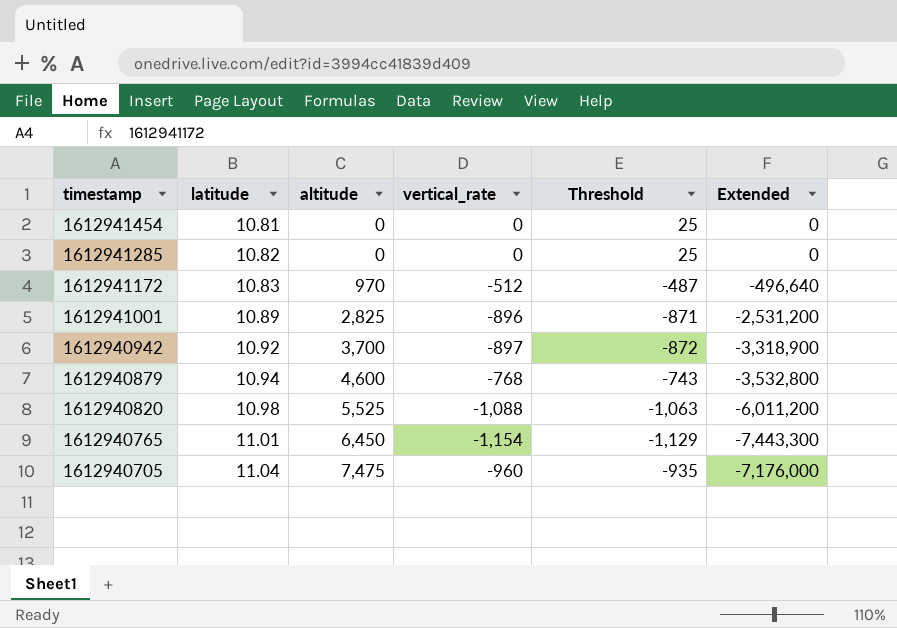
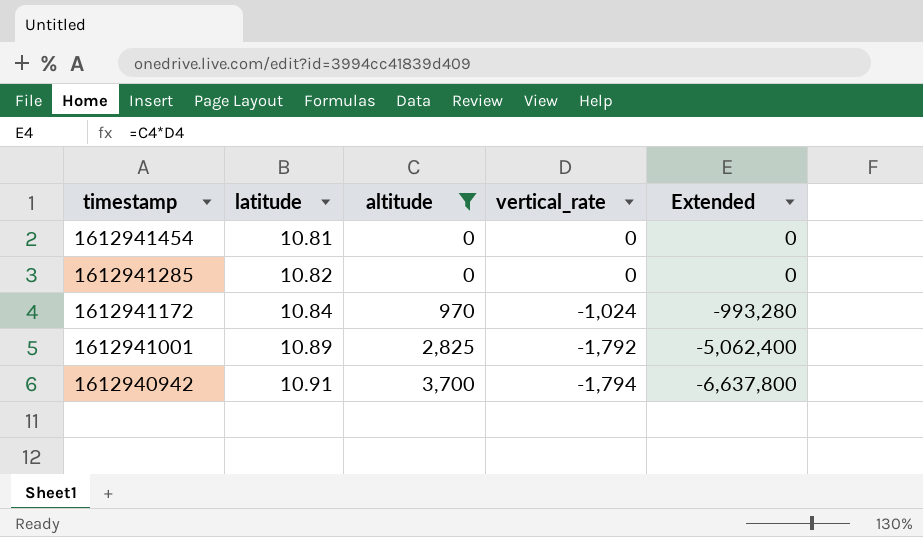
filter: none -> altitude <= 3,700
column Threshold | formula: [vertical_rate] + 25 -> none
1612941172 | latitude: 10.83 -> 10.84
1612941172 | vertical_rate: -512 -> -1,024
1612941172 | Extended: -496,640 -> -993,280
1612941001 | vertical_rate: -896 -> -1,792
1612941001 | Extended: -2,531,200 -> -5,062,400
1612940942 | latitude: 10.92 -> 10.91
1612940942 | vertical_rate: -897 -> -1,794
1612940942 | Extended: -3,318,900 -> -6,637,800

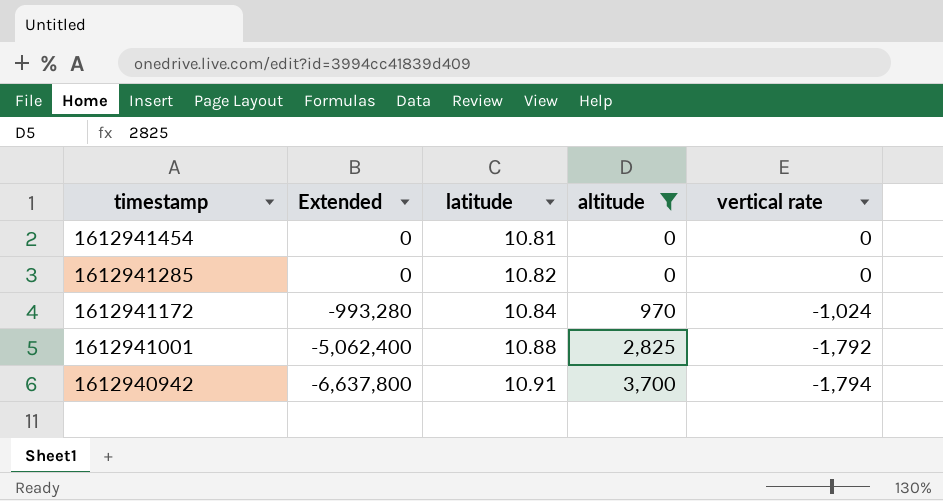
column Extended | position: 5 -> 2
column name: vertical_rate -> vertical rate
1612941001 | latitude: 10.89 -> 10.88

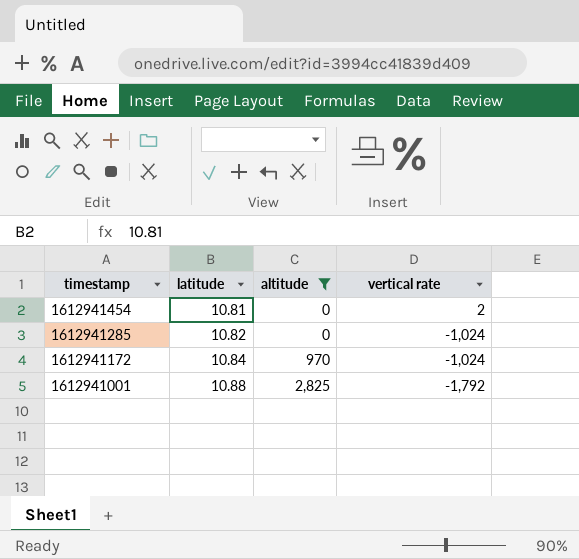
column Extended | formula: [altitude] * [vertical rate] -> none
row 1612940942: -6,637,800 | 10.91 | 3,700 | -1,794 -> none
1612941454 | vertical rate: 0 -> 2
1612941285 | vertical rate: 0 -> -1,024

